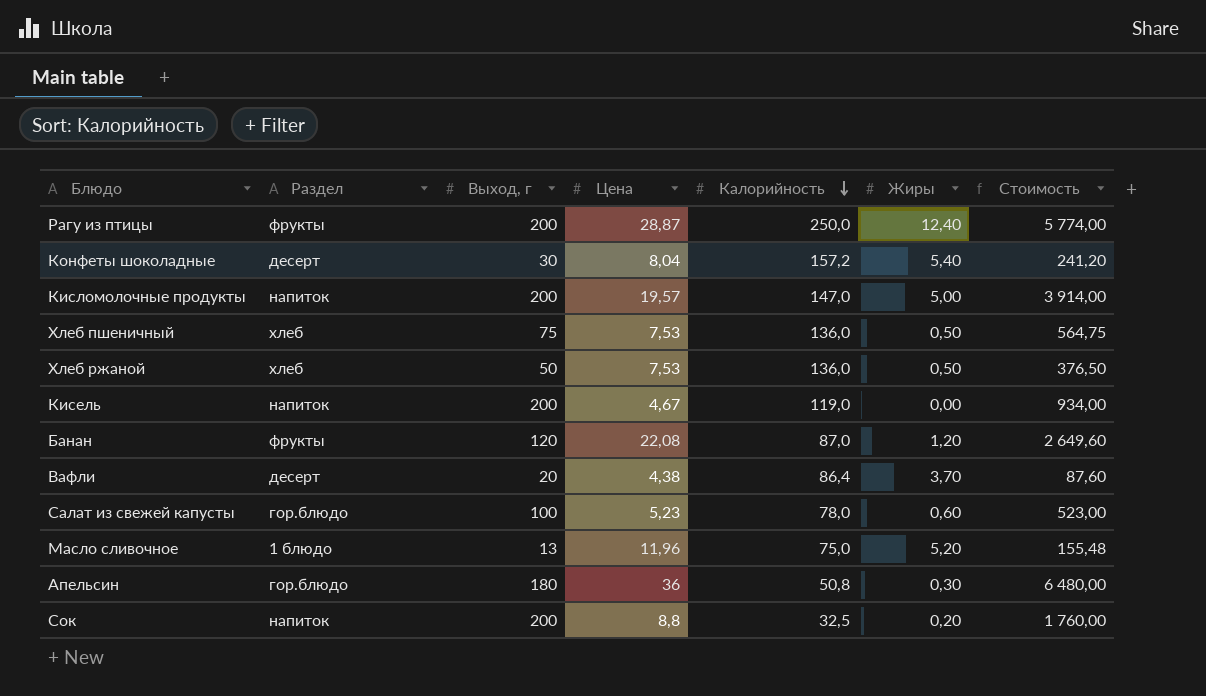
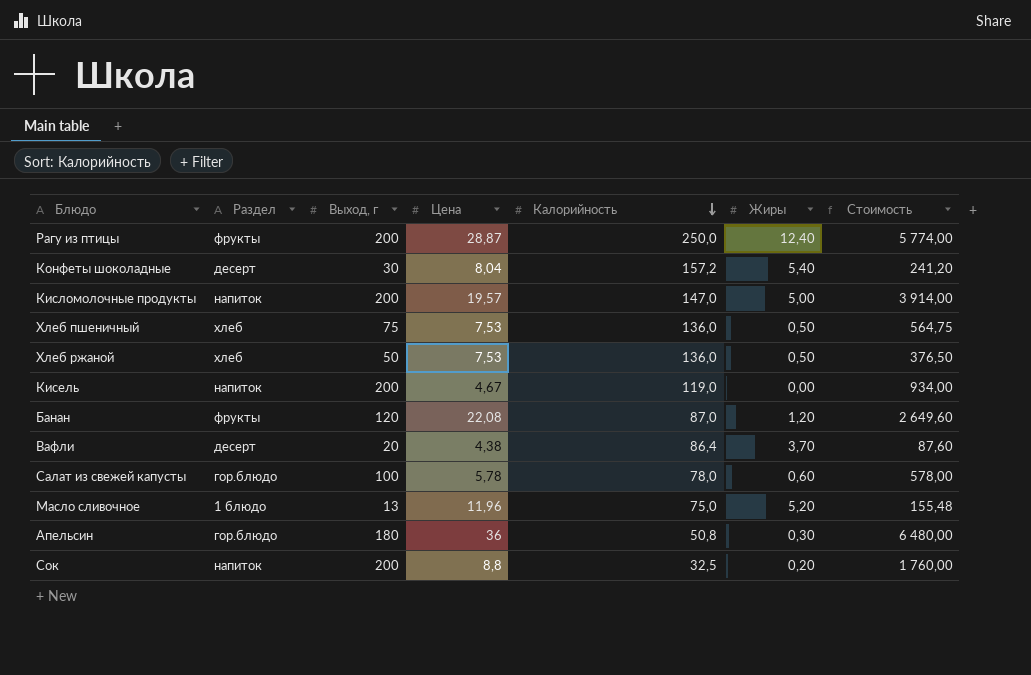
Салат из свежей капусты | Цена: 5,23 -> 5,78
Салат из свежей капусты | Стоимость: 523,00 -> 578,00

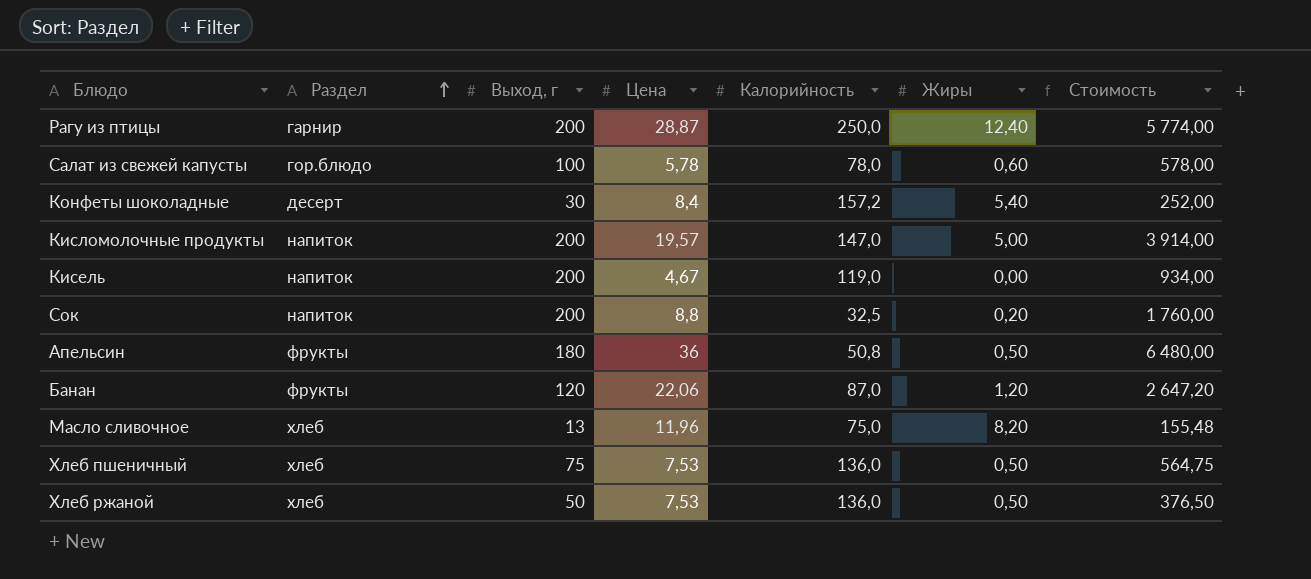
row order: Калорийность descending -> Раздел ascending
row Вафли: десерт | 20 | 4,38 | 86,4 | 3,70 | 87,60 -> none
Рагу из птицы | Раздел: фрукты -> гарнир
Конфеты шоколадные | Цена: 8,04 -> 8,4
Конфеты шоколадные | Стоимость: 241,20 -> 252,00
Апельсин | Раздел: гор.блюдо -> фрукты
Апельсин | Жиры: 0,30 -> 0,50
Банан | Цена: 22,08 -> 22,06
Банан | Стоимость: 2 649,60 -> 2 647,20
Масло сливочное | Раздел: 1 блюдо -> хлеб
Масло сливочное | Жиры: 5,20 -> 8,20

